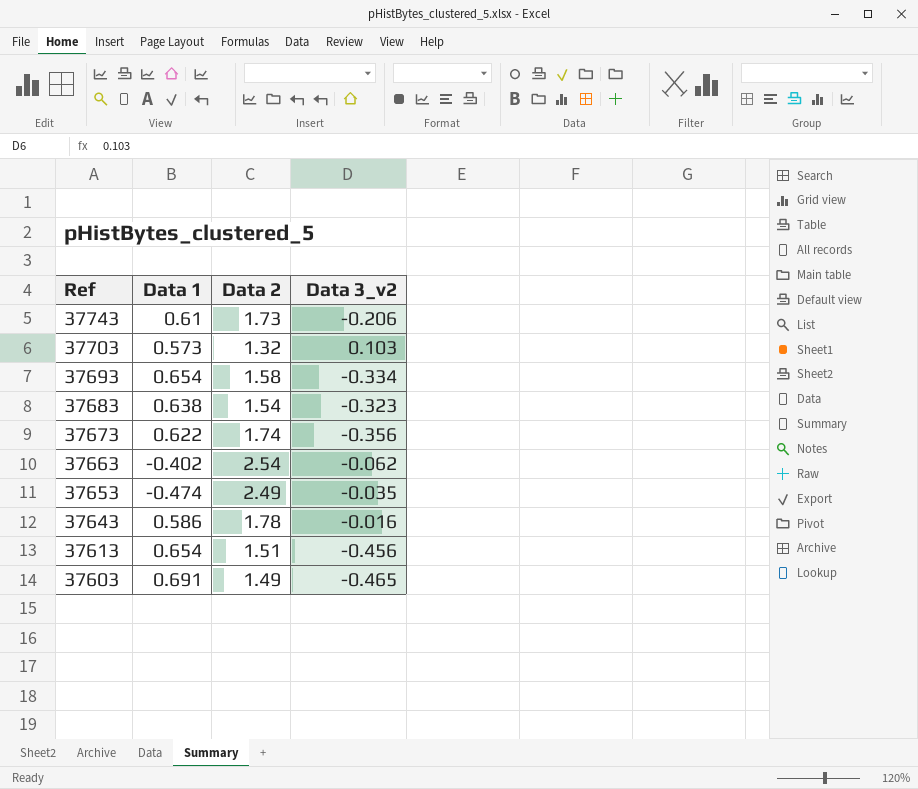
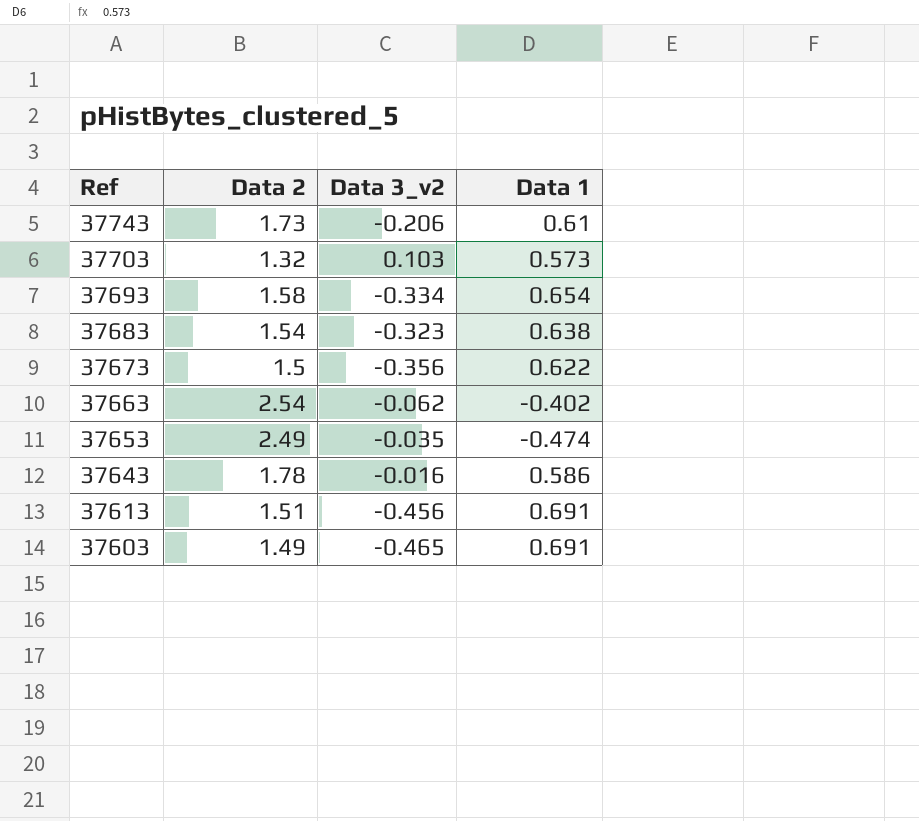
column Data 1 | position: 2 -> 4
37673 | Data 2: 1.74 -> 1.5
37613 | Data 1: 0.654 -> 0.691

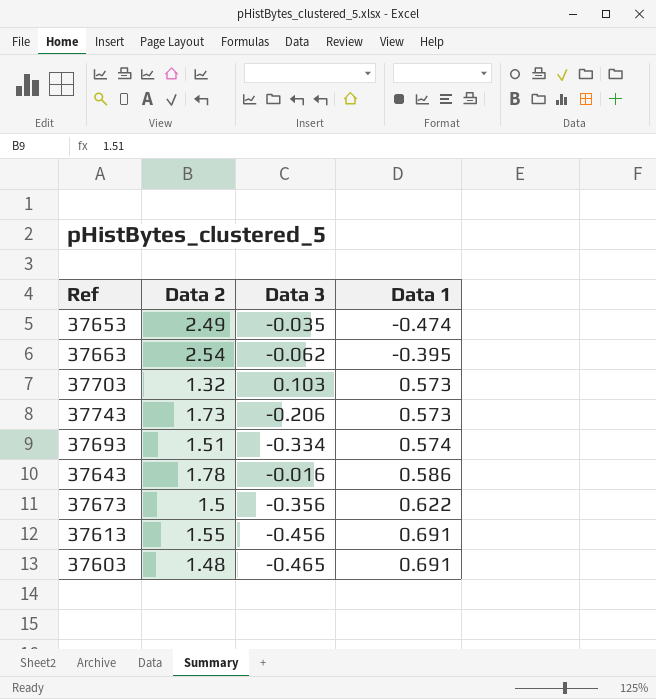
row order: Ref descending -> Data 1 ascending
column name: Data 3_v2 -> Data 3
row 37683: 1.54 | -0.323 | 0.638 -> none
37663 | Data 1: -0.402 -> -0.395
37743 | Data 1: 0.61 -> 0.573
37693 | Data 2: 1.58 -> 1.51
37693 | Data 1: 0.654 -> 0.574
37613 | Data 2: 1.51 -> 1.55
37603 | Data 2: 1.49 -> 1.48

